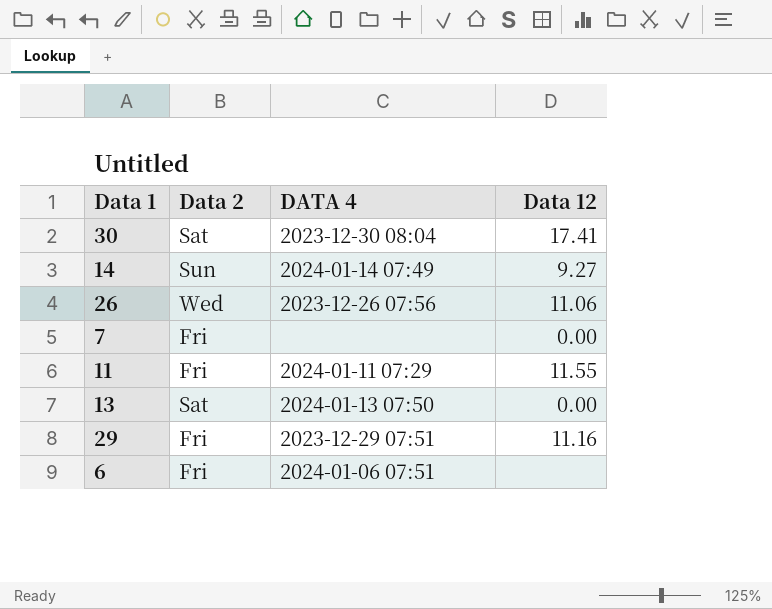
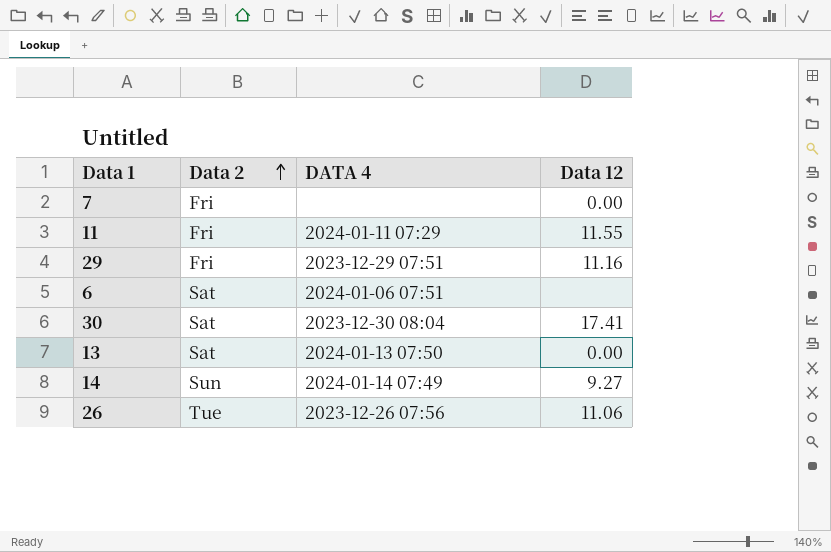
row order: none -> Data 2 ascending
6 | Data 2: Fri -> Sat
26 | Data 2: Wed -> Tue

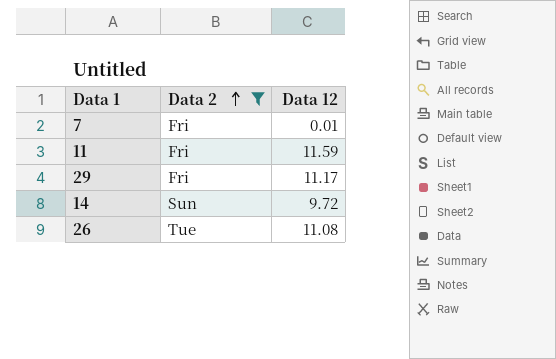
filter: none -> Data 2 != Sat
column DATA 4 | position: 3 -> none
7 | Data 12: 0.00 -> 0.01
11 | Data 12: 11.55 -> 11.59
29 | Data 12: 11.16 -> 11.17
14 | Data 12: 9.27 -> 9.72
26 | Data 12: 11.06 -> 11.08

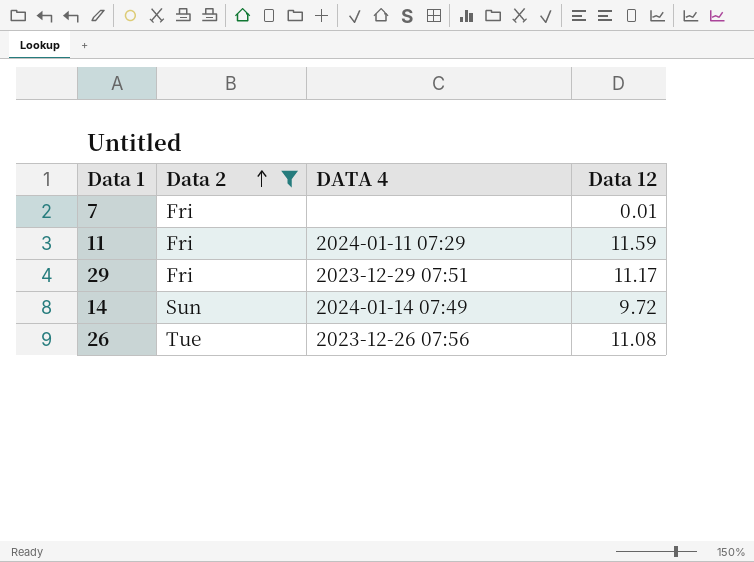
column DATA 4 | position: none -> 3

